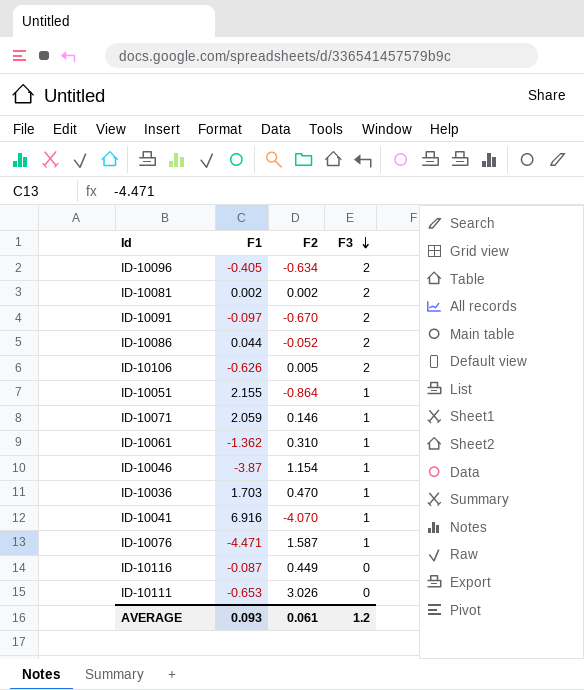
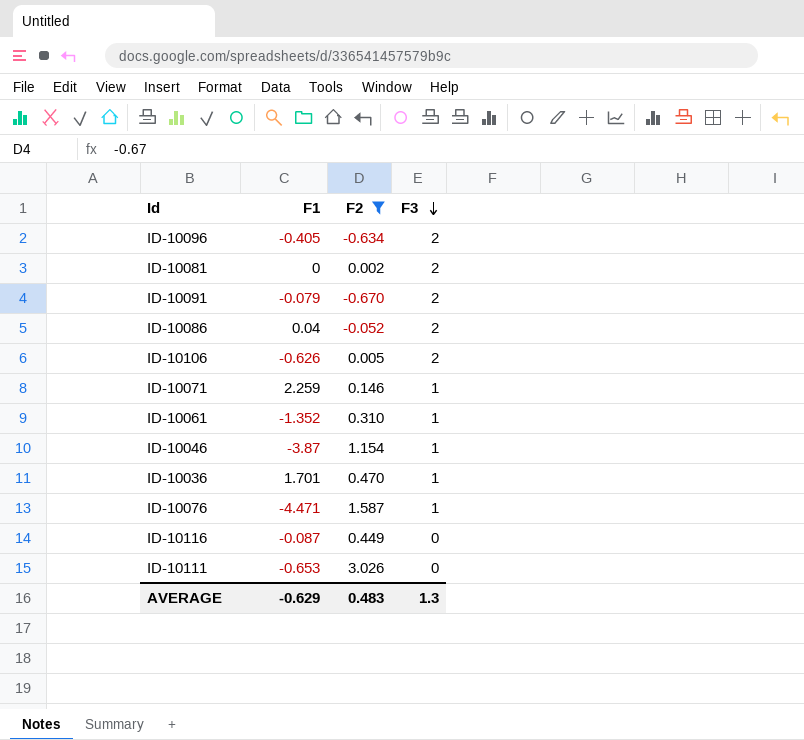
filter: none -> F2 >= -0.670
ID-10081 | F1: 0.002 -> 0
ID-10091 | F1: -0.097 -> -0.079
ID-10086 | F1: 0.044 -> 0.04
ID-10071 | F1: 2.059 -> 2.259
ID-10061 | F1: -1.362 -> -1.352
ID-10036 | F1: 1.703 -> 1.701
AVERAGE | F1: 0.093 -> -0.629
AVERAGE | F2: 0.061 -> 0.483
AVERAGE | F3: 1.2 -> 1.3

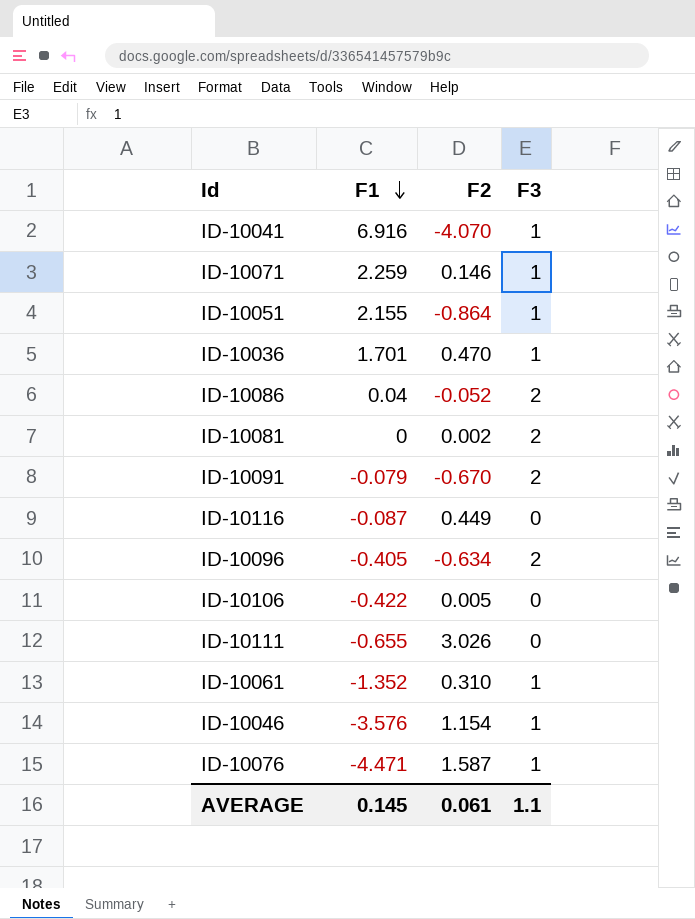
filter: F2 >= -0.670 -> none
row order: F3 descending -> F1 descending
ID-10106 | F1: -0.626 -> -0.422
ID-10106 | F3: 2 -> 0
ID-10111 | F1: -0.653 -> -0.655
ID-10046 | F1: -3.87 -> -3.576
AVERAGE | F1: -0.629 -> 0.145
AVERAGE | F2: 0.483 -> 0.061
AVERAGE | F3: 1.3 -> 1.1

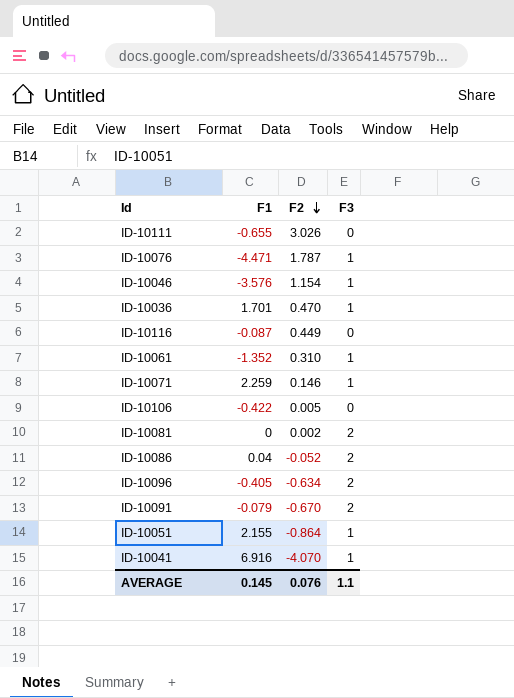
row order: F1 descending -> F2 descending
ID-10076 | F2: 1.587 -> 1.787
AVERAGE | F2: 0.061 -> 0.076

